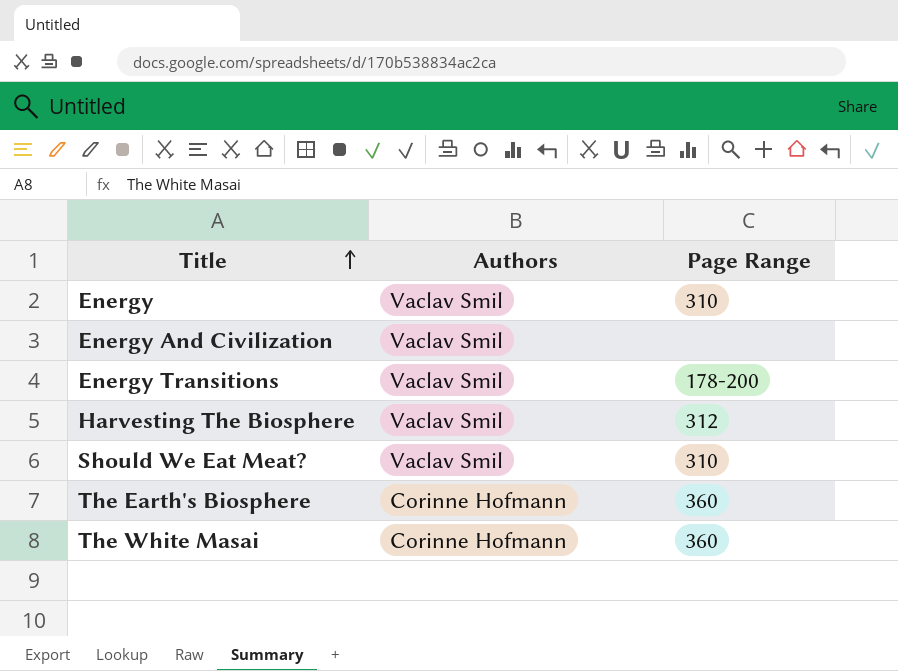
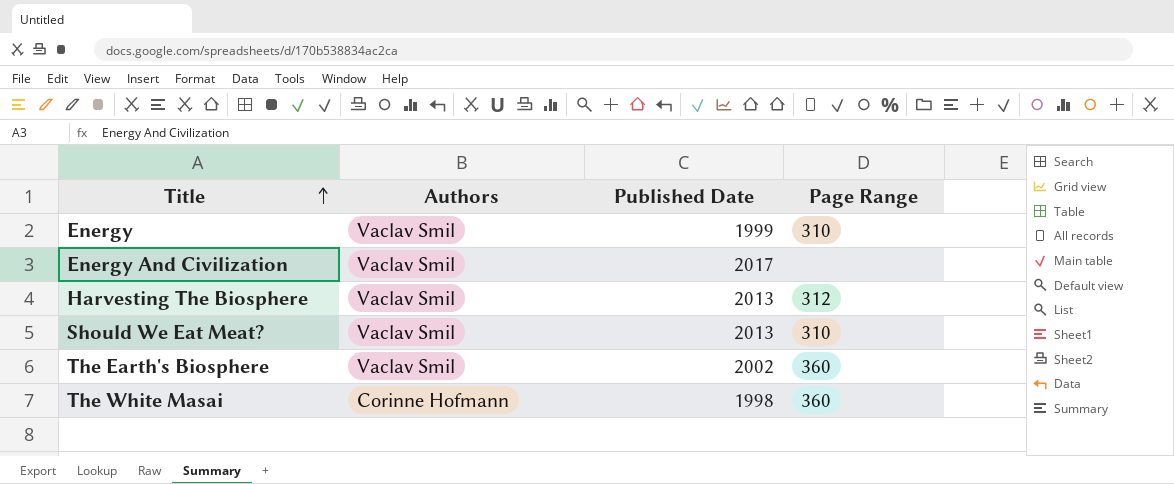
column Published Date | position: none -> 3
row Energy Transitions: Vaclav Smil | 178-200 -> none
The Earth's Biosphere | Authors: Corinne Hofmann -> Vaclav Smil

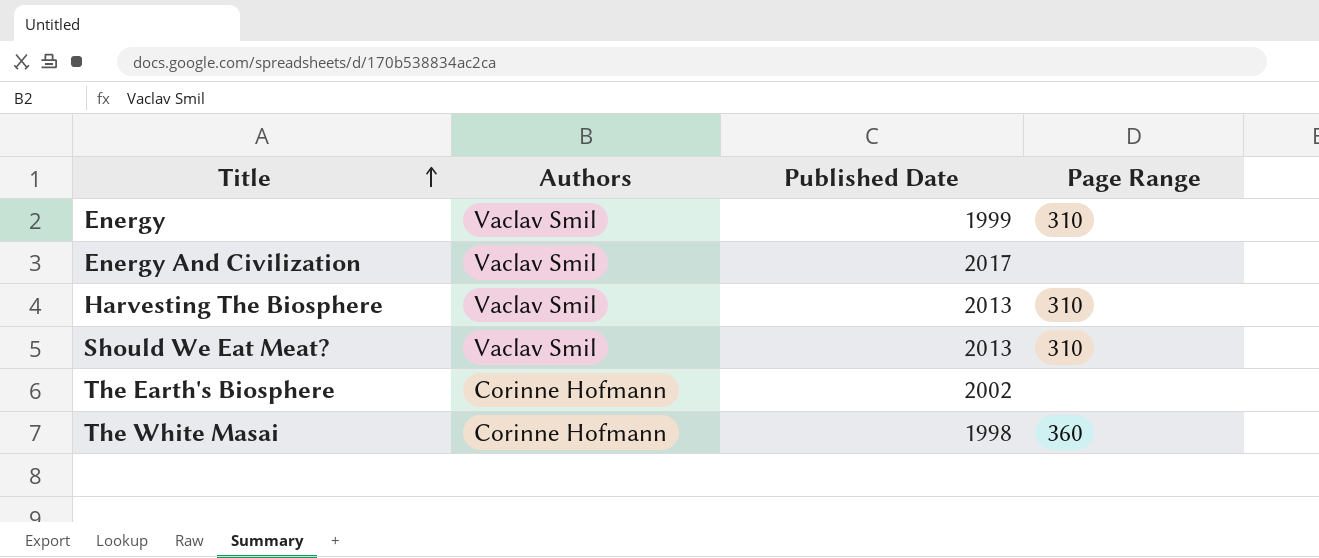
Harvesting The Biosphere | Page Range: 312 -> 310
The Earth's Biosphere | Authors: Vaclav Smil -> Corinne Hofmann
The Earth's Biosphere | Page Range: 360 -> none

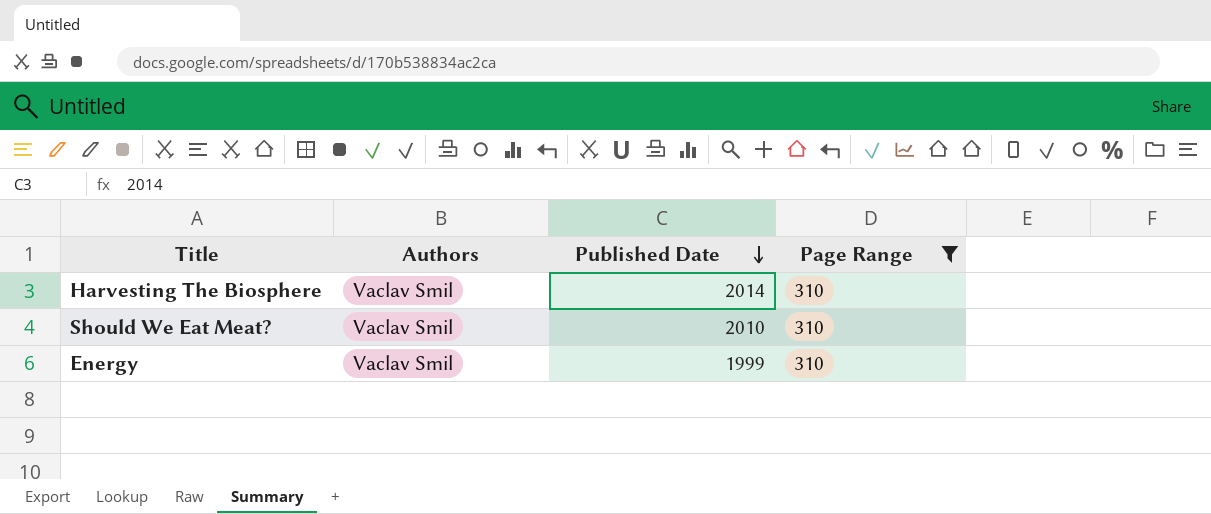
filter: none -> Page Range = 310
row order: Title ascending -> Published Date descending
Harvesting The Biosphere | Published Date: 2013 -> 2014
Should We Eat Meat? | Published Date: 2013 -> 2010

